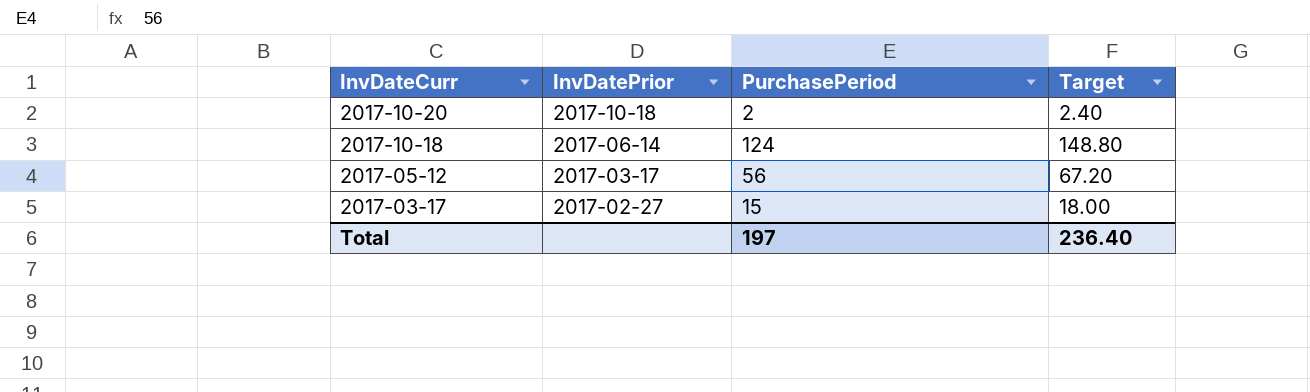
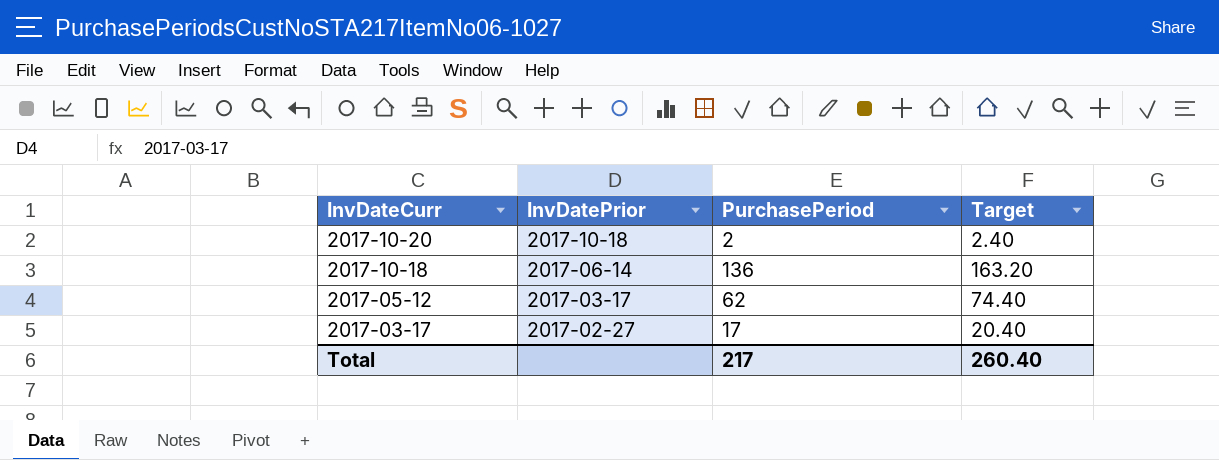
2017-10-18 | PurchasePeriod: 124 -> 136
2017-10-18 | Target: 148.80 -> 163.20
2017-05-12 | PurchasePeriod: 56 -> 62
2017-05-12 | Target: 67.20 -> 74.40
2017-03-17 | PurchasePeriod: 15 -> 17
2017-03-17 | Target: 18.00 -> 20.40
Total | PurchasePeriod: 197 -> 217
Total | Target: 236.40 -> 260.40

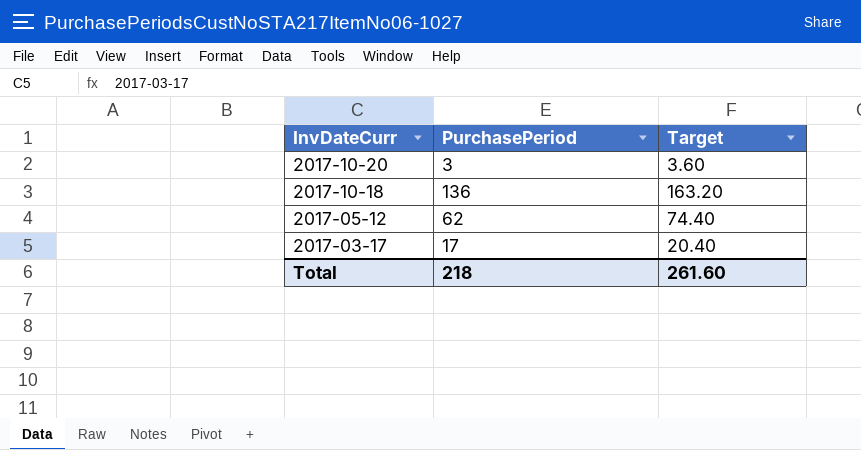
column InvDatePrior | position: 2 -> none
2017-10-20 | PurchasePeriod: 2 -> 3
2017-10-20 | Target: 2.40 -> 3.60
Total | PurchasePeriod: 217 -> 218
Total | Target: 260.40 -> 261.60

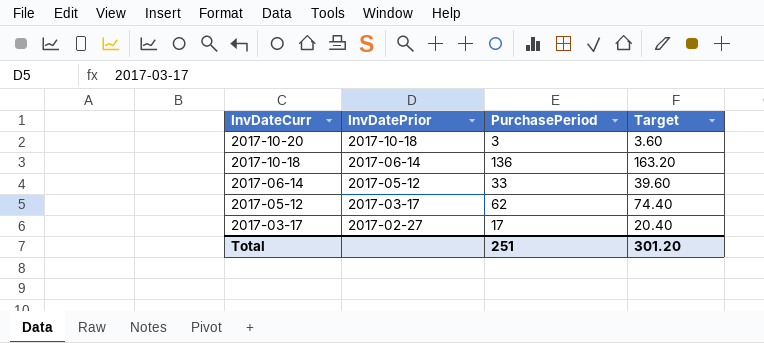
column InvDatePrior | position: none -> 2
row 2017-06-14: none -> 2017-05-12 | 33 | 39.60
Total | PurchasePeriod: 218 -> 251
Total | Target: 261.60 -> 301.20

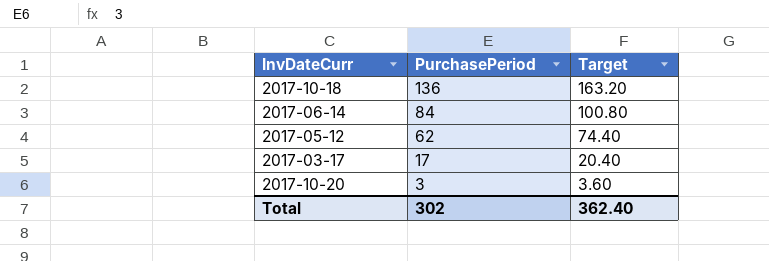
row order: InvDateCurr descending -> PurchasePeriod descending
column InvDatePrior | position: 2 -> none
2017-06-14 | PurchasePeriod: 33 -> 84
2017-06-14 | Target: 39.60 -> 100.80
Total | PurchasePeriod: 251 -> 302
Total | Target: 301.20 -> 362.40

